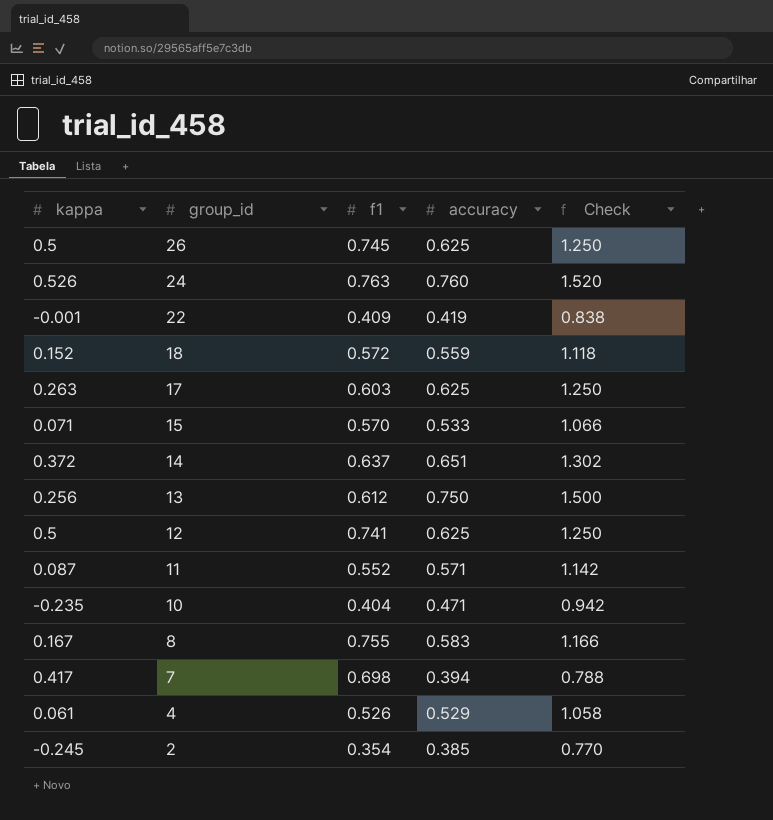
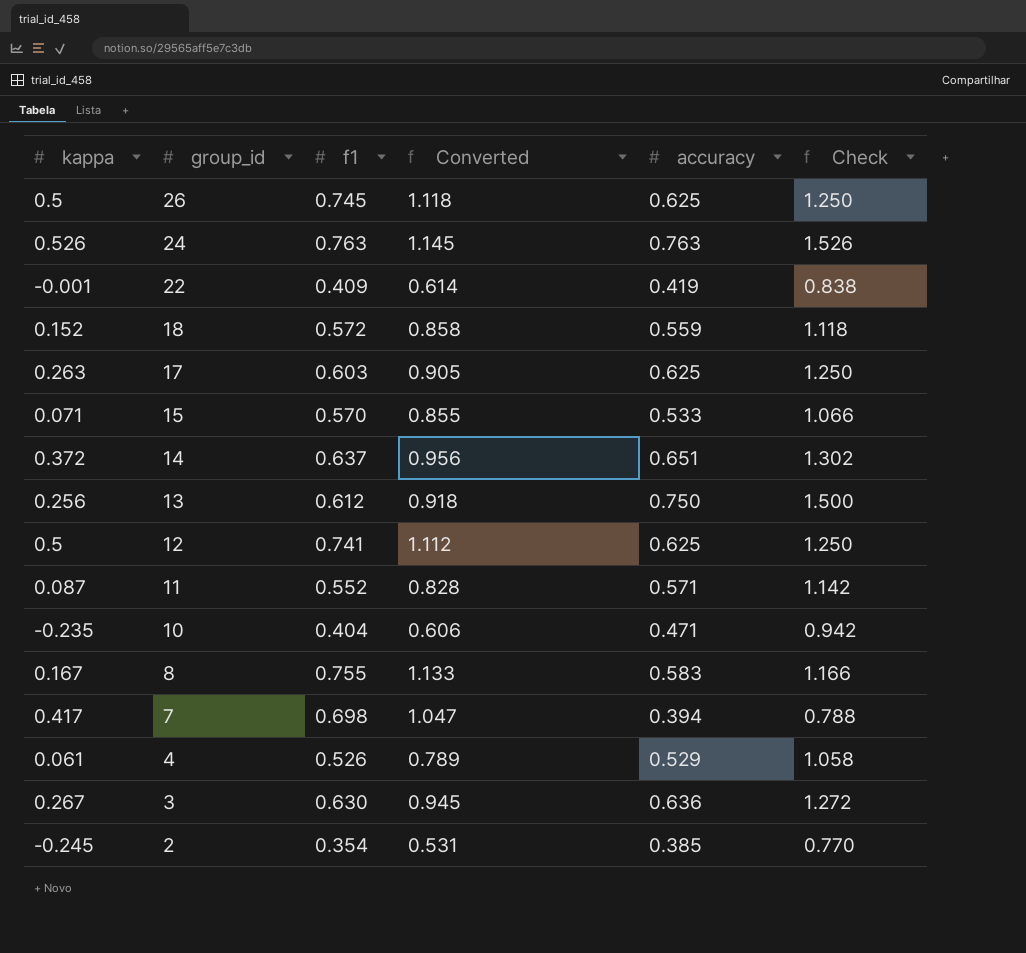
column Converted | formula: none -> [f1] * 1.5
24 | accuracy: 0.760 -> 0.763
24 | Check: 1.520 -> 1.526
row 3: none -> 0.267 | 0.630 | 0.945 | 0.636 | 1.272

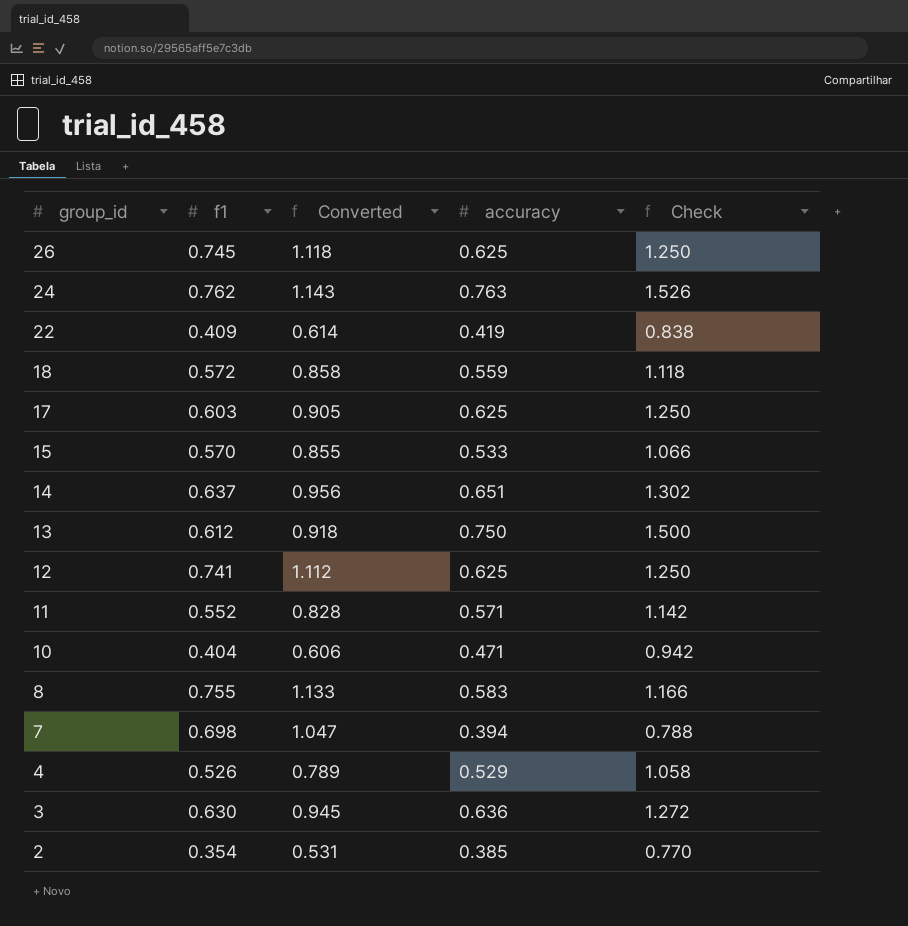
column kappa | position: 1 -> none
24 | f1: 0.763 -> 0.762
24 | Converted: 1.145 -> 1.143

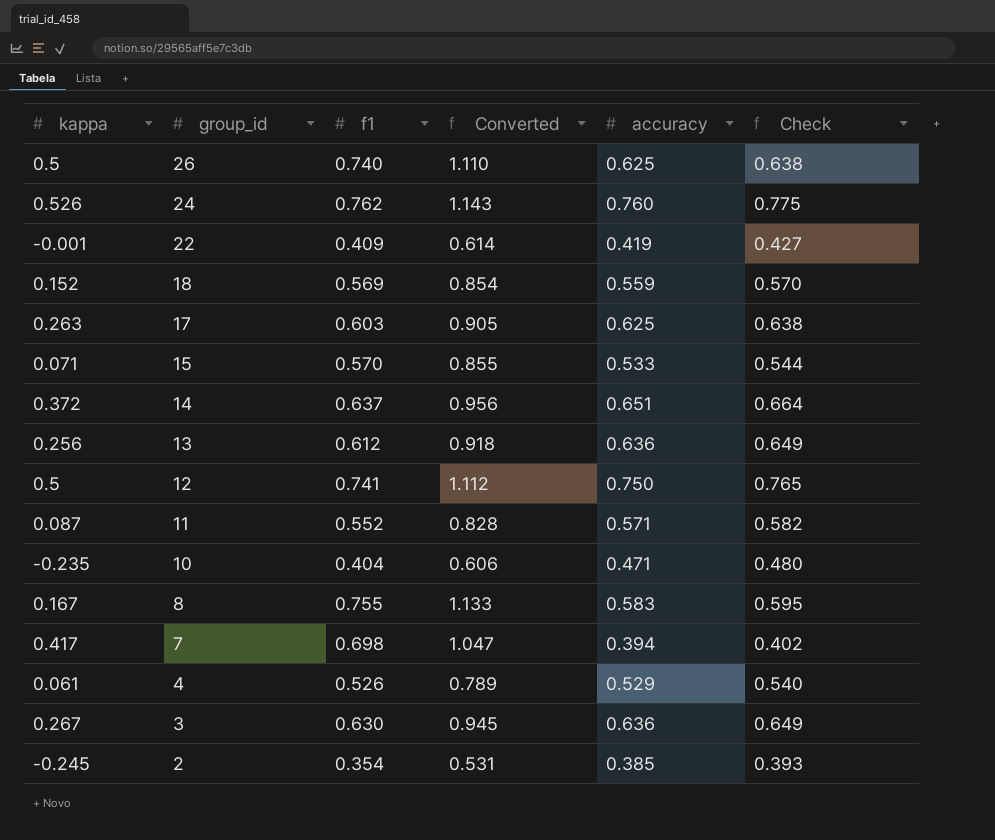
column kappa | position: none -> 1
column Check | formula: [accuracy] * 2 -> [accuracy] * 1.02
26 | f1: 0.745 -> 0.740
26 | Converted: 1.118 -> 1.110
24 | accuracy: 0.763 -> 0.760
18 | f1: 0.572 -> 0.569
18 | Converted: 0.858 -> 0.854
13 | accuracy: 0.750 -> 0.636
12 | accuracy: 0.625 -> 0.750

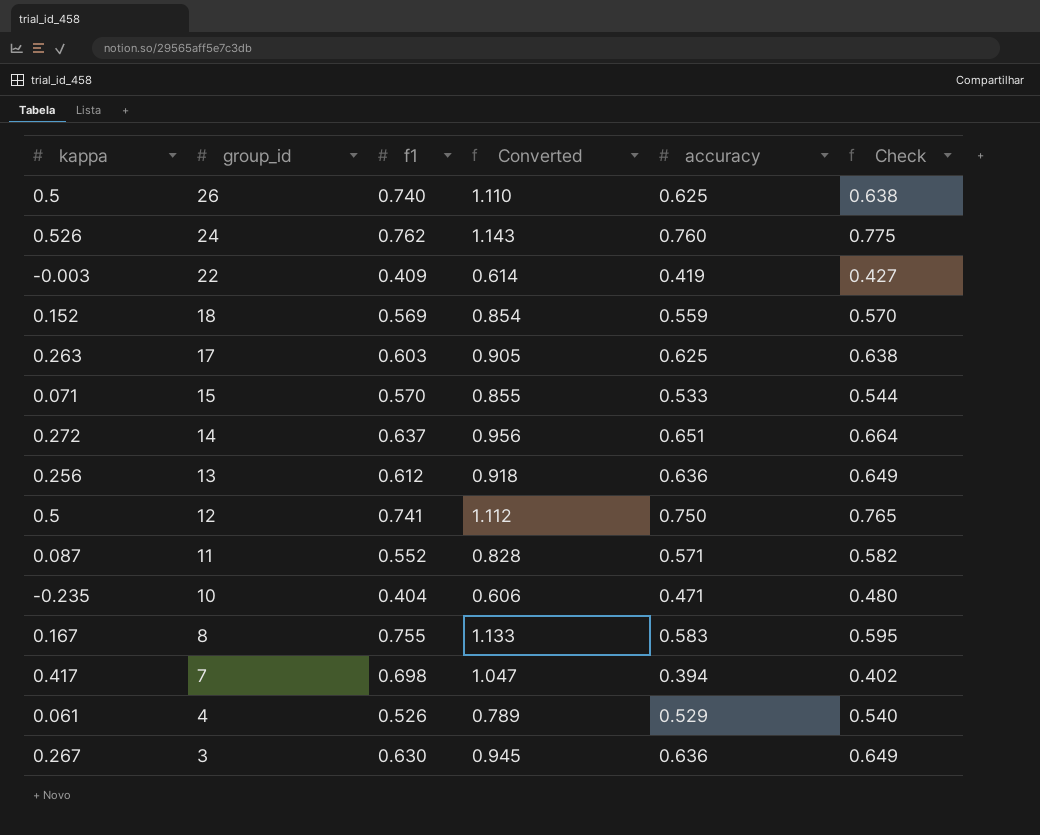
row 2: -0.245 | 0.354 | 0.531 | 0.385 | 0.393 -> none
22 | kappa: -0.001 -> -0.003
14 | kappa: 0.372 -> 0.272

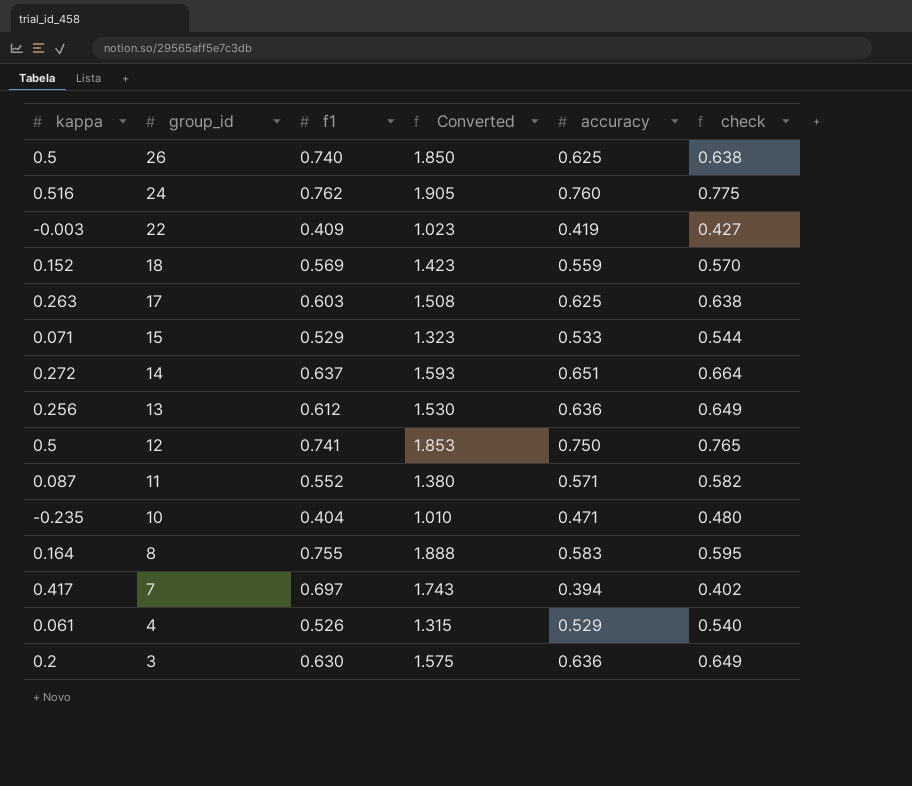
column Converted | formula: [f1] * 1.5 -> [f1] * 2.5
column name: Check -> check
24 | kappa: 0.526 -> 0.516
15 | f1: 0.570 -> 0.529
8 | kappa: 0.167 -> 0.164
7 | f1: 0.698 -> 0.697
3 | kappa: 0.267 -> 0.2

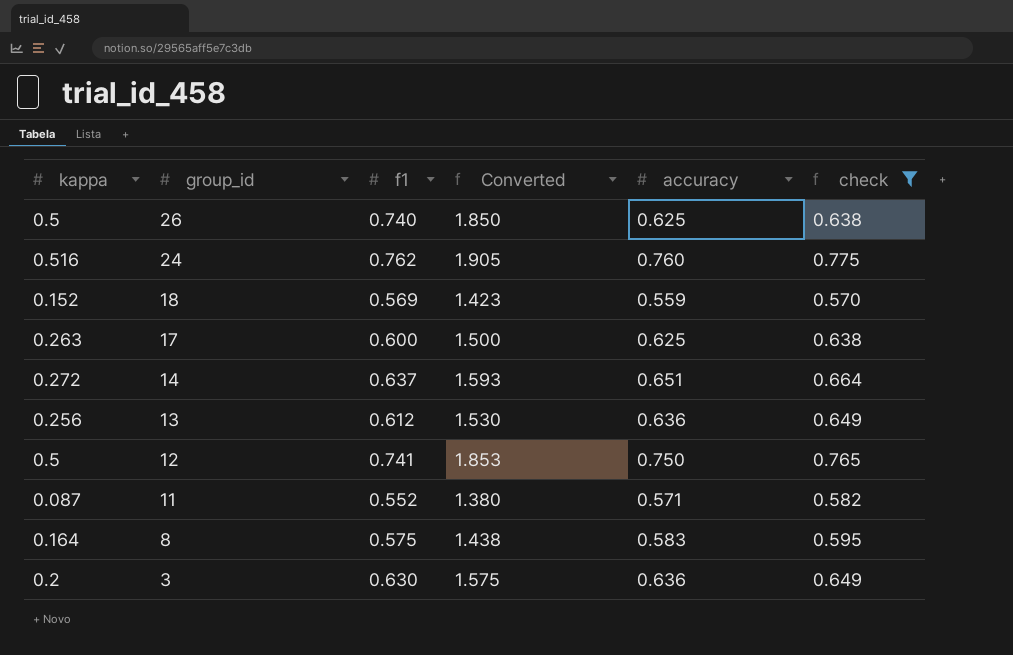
filter: none -> check >= 0.570
17 | f1: 0.603 -> 0.600
17 | Converted: 1.508 -> 1.500
8 | f1: 0.755 -> 0.575
8 | Converted: 1.888 -> 1.438

